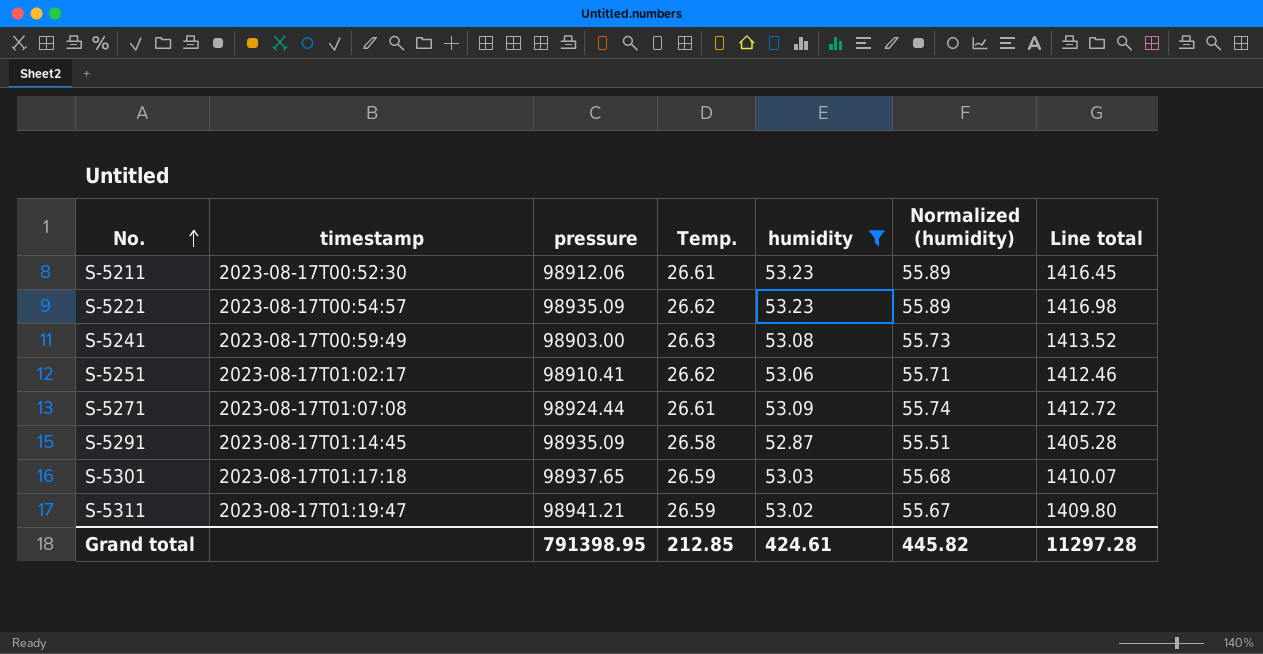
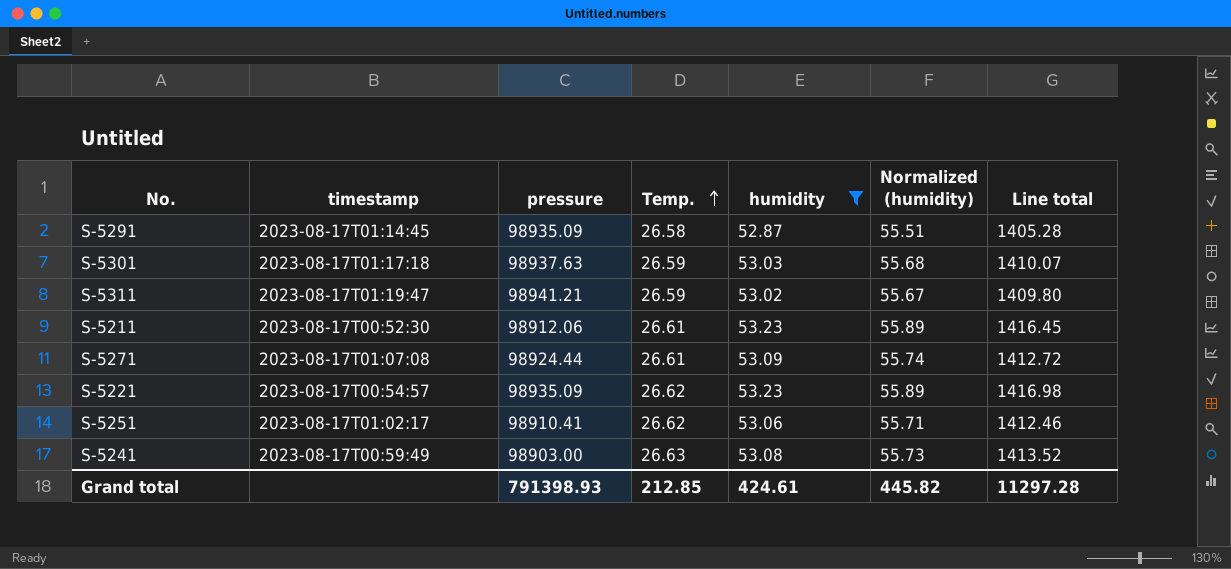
row order: No. ascending -> Temp. ascending
S-5301 | pressure: 98937.65 -> 98937.63
Grand total | pressure: 791398.95 -> 791398.93

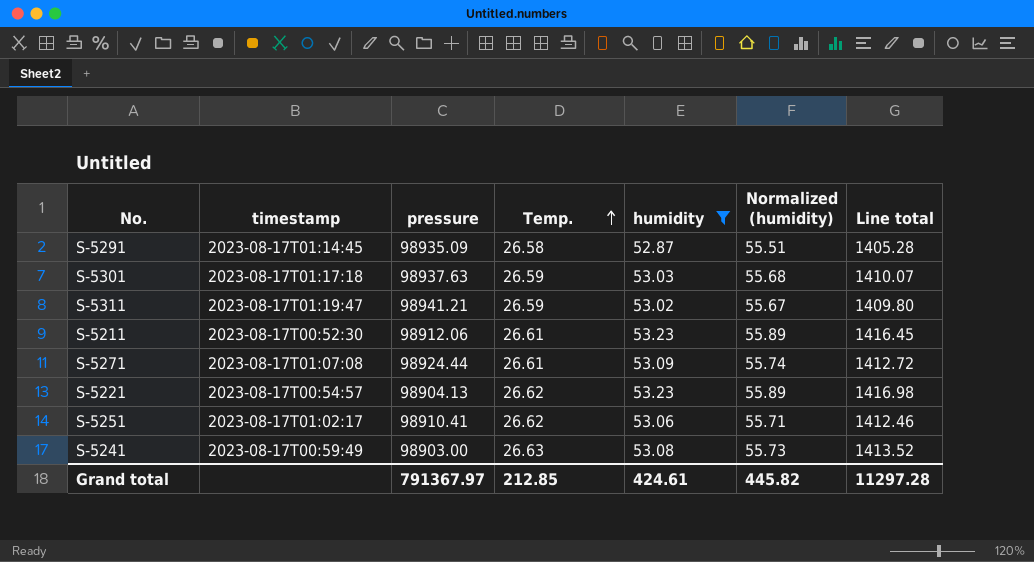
S-5221 | pressure: 98935.09 -> 98904.13
Grand total | pressure: 791398.93 -> 791367.97

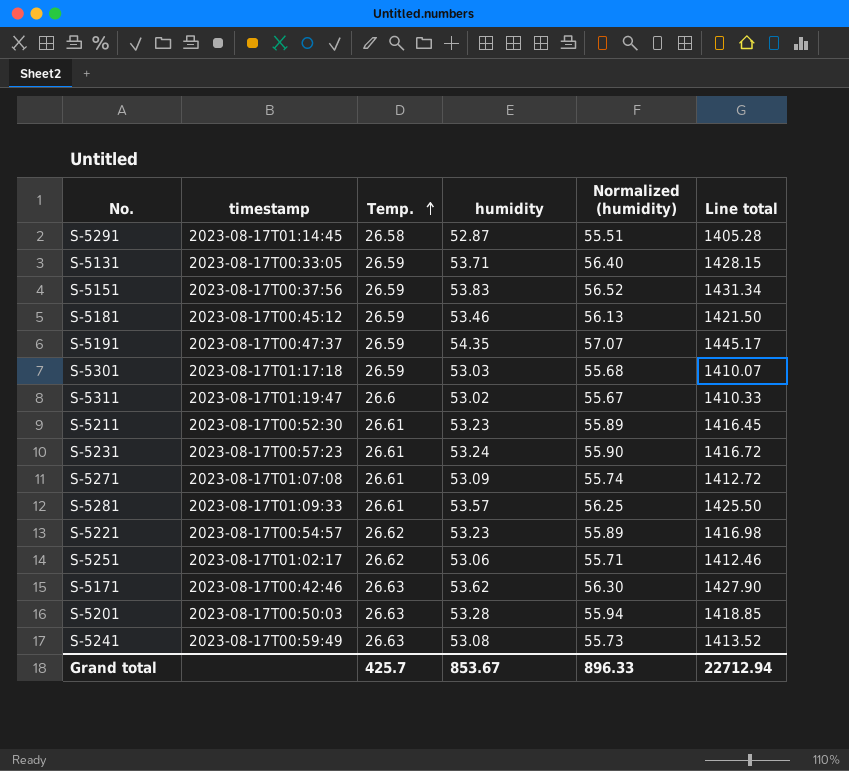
filter: humidity <= 53.23 -> none
column pressure | position: 3 -> none
S-5311 | Temp.: 26.59 -> 26.6
S-5311 | Line total: 1409.80 -> 1410.33
Grand total | Temp.: 212.85 -> 425.7
Grand total | humidity: 424.61 -> 853.67
Grand total | Normalized (humidity): 445.82 -> 896.33
Grand total | Line total: 11297.28 -> 22712.94

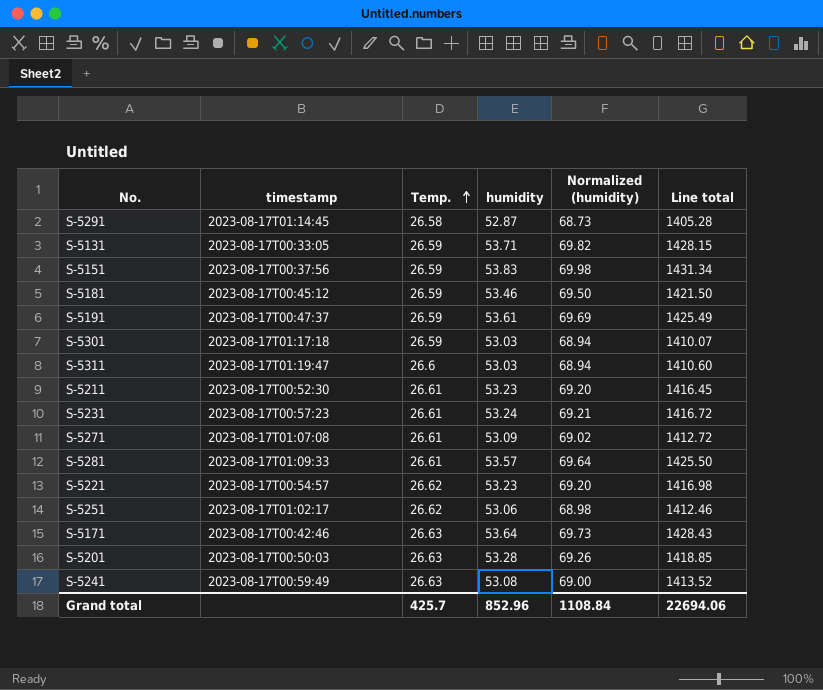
column Normalized (humidity) | formula: [humidity] * 1.05 -> [humidity] * 1.3
S-5191 | humidity: 54.35 -> 53.61
S-5191 | Line total: 1445.17 -> 1425.49
S-5311 | humidity: 53.02 -> 53.03
S-5311 | Line total: 1410.33 -> 1410.60
S-5171 | humidity: 53.62 -> 53.64
S-5171 | Line total: 1427.90 -> 1428.43
Grand total | humidity: 853.67 -> 852.96
Grand total | Normalized (humidity): 896.33 -> 1108.84
Grand total | Line total: 22712.94 -> 22694.06

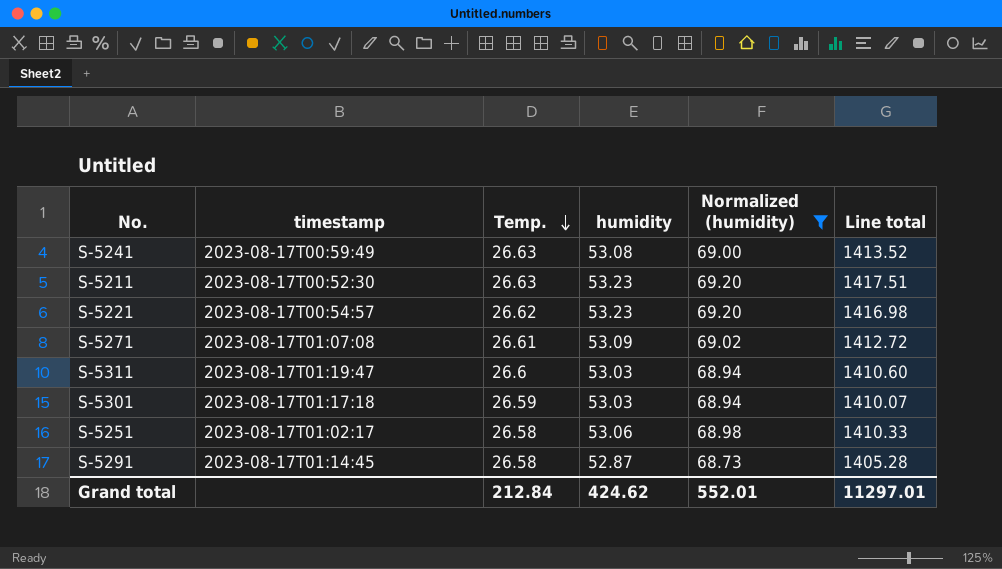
filter: none -> Normalized (humidity) <= 69.20
row order: Temp. ascending -> Temp. descending
S-5211 | Temp.: 26.61 -> 26.63
S-5211 | Line total: 1416.45 -> 1417.51
S-5251 | Temp.: 26.62 -> 26.58
S-5251 | Line total: 1412.46 -> 1410.33
Grand total | Temp.: 425.7 -> 212.84
Grand total | humidity: 852.96 -> 424.62
Grand total | Normalized (humidity): 1108.84 -> 552.01
Grand total | Line total: 22694.06 -> 11297.01

